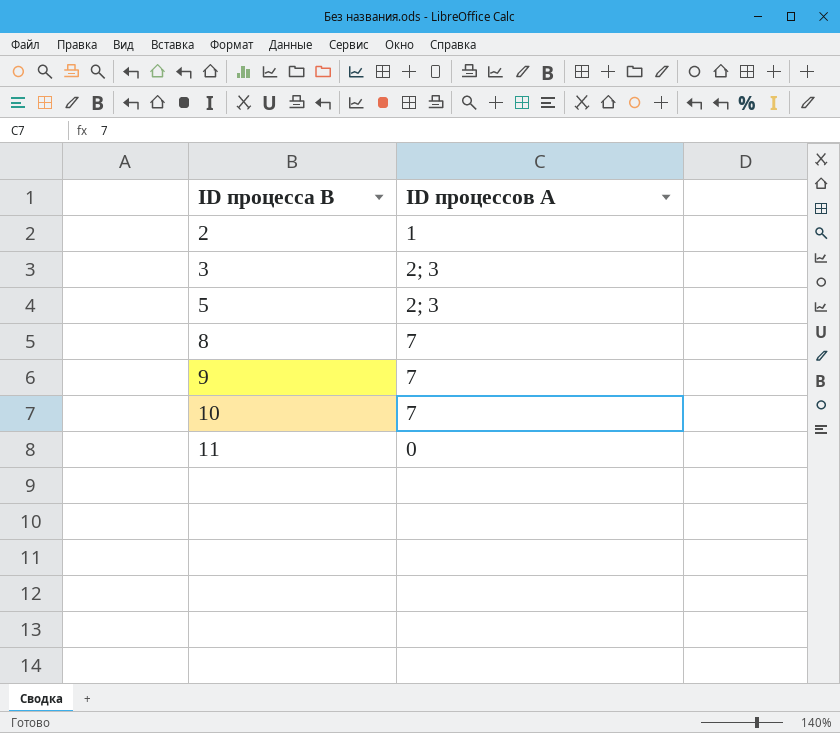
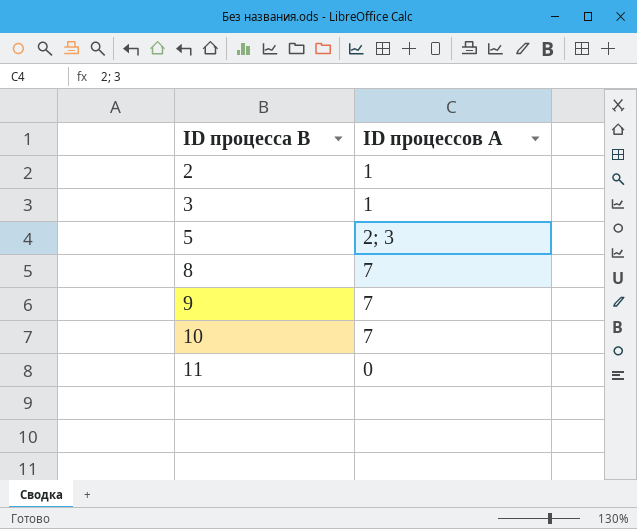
3 | ID процессов A: 2; 3 -> 1

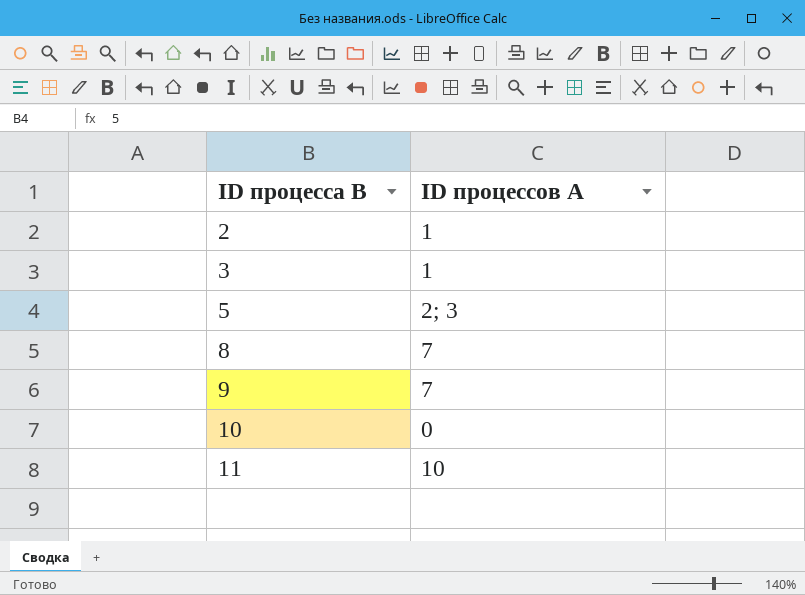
10 | ID процессов A: 7 -> 0
11 | ID процессов A: 0 -> 10

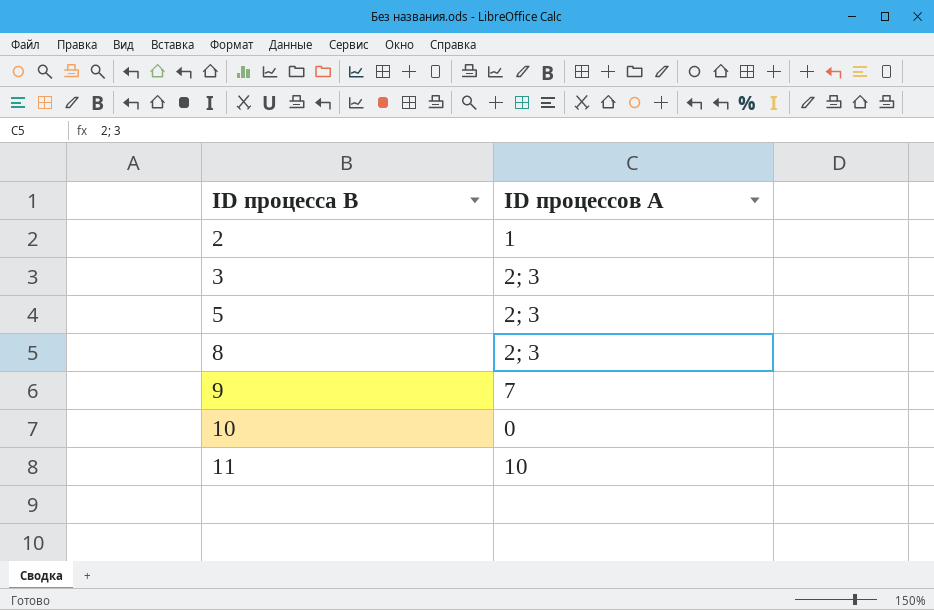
3 | ID процессов A: 1 -> 2; 3
8 | ID процессов A: 7 -> 2; 3

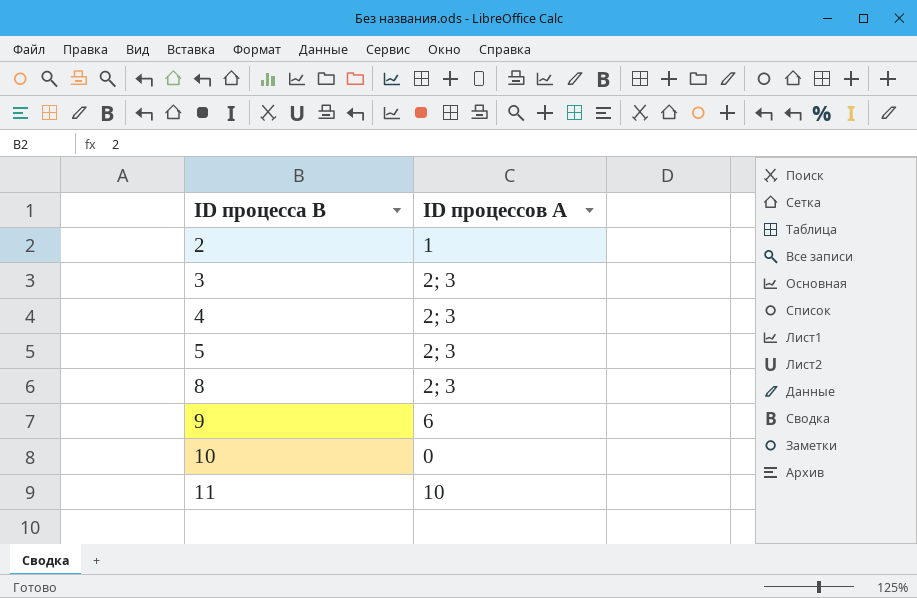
row 4: none -> 2; 3
9 | ID процессов A: 7 -> 6

